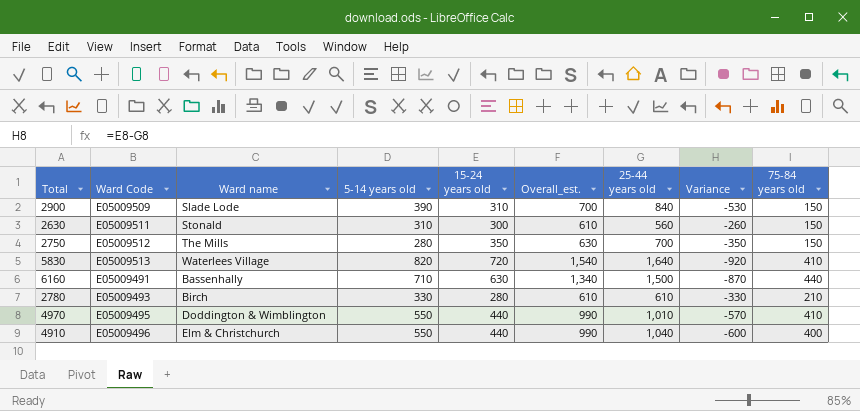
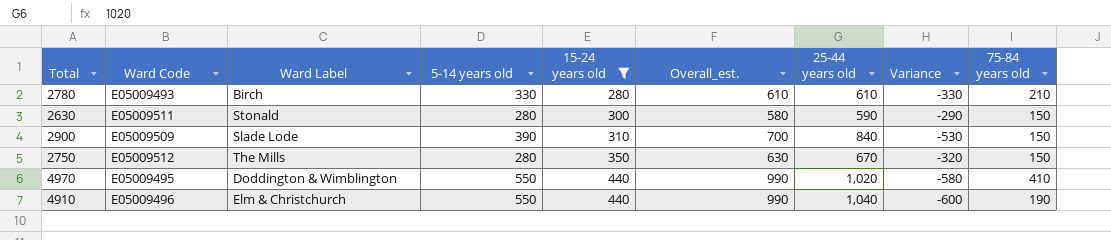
filter: none -> 15-24 years old <= 440
row order: none -> 15-24 years old ascending
column name: Ward name -> Ward Label
2630 | 5-14 years old: 310 -> 280
2630 | Overall_est.: 610 -> 580
2630 | 25-44 years old: 560 -> 590
2630 | Variance: -260 -> -290
2750 | 25-44 years old: 700 -> 670
2750 | Variance: -350 -> -320
4970 | 25-44 years old: 1,010 -> 1,020
4970 | Variance: -570 -> -580
4910 | 75-84 years old: 400 -> 190

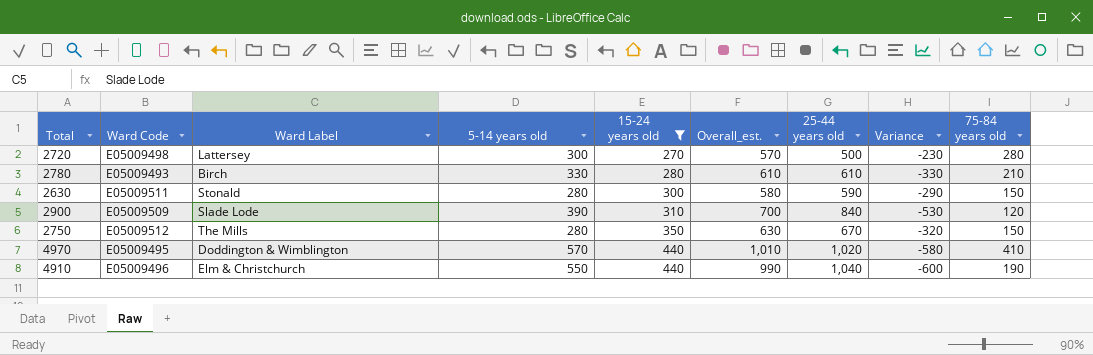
row 2720: none -> E05009498 | Lattersey | 300 | 270 | 570 | 500 | -230 | 280
2900 | 75-84 years old: 150 -> 120
4970 | 5-14 years old: 550 -> 570
4970 | Overall_est.: 990 -> 1,010

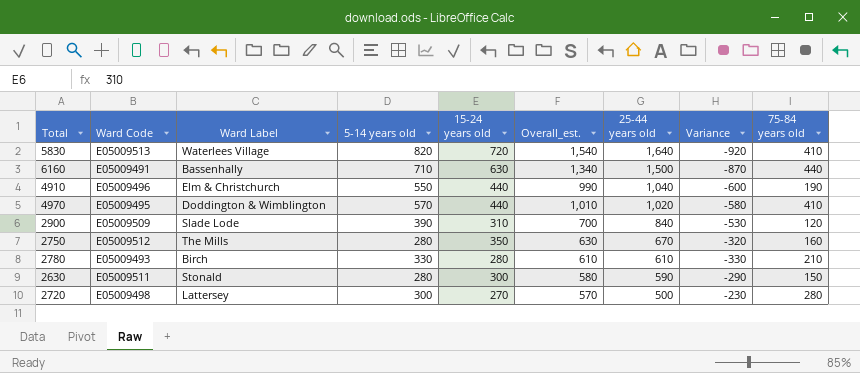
filter: 15-24 years old <= 440 -> none
row order: 15-24 years old ascending -> 25-44 years old descending
2750 | 75-84 years old: 150 -> 160

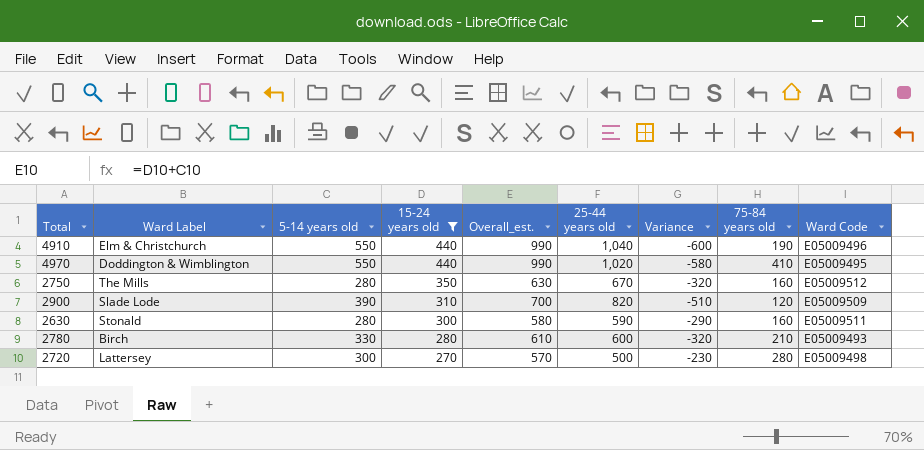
filter: none -> 15-24 years old <= 440
row order: 25-44 years old descending -> 15-24 years old descending
column Ward Code | position: 2 -> 9
4970 | 5-14 years old: 570 -> 550
4970 | Overall_est.: 1,010 -> 990
2900 | 25-44 years old: 840 -> 820
2900 | Variance: -530 -> -510
2630 | 75-84 years old: 150 -> 160
2780 | 25-44 years old: 610 -> 600
2780 | Variance: -330 -> -320

